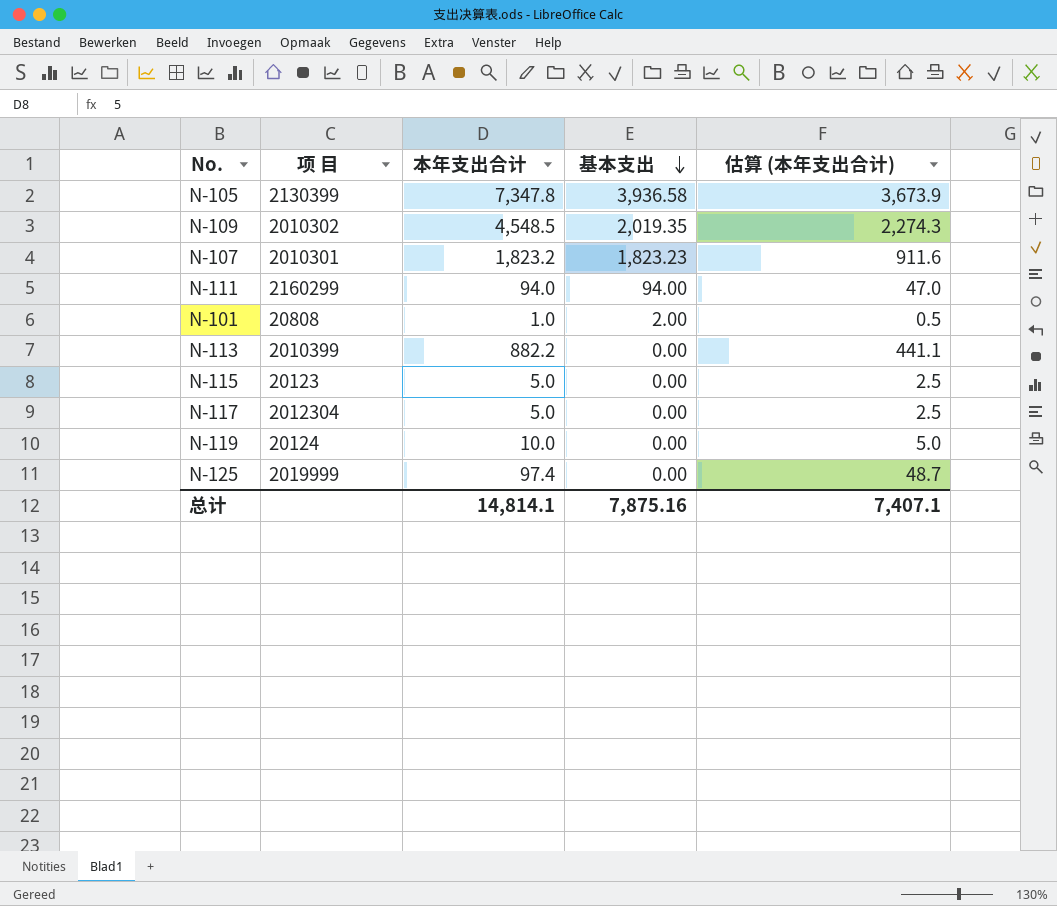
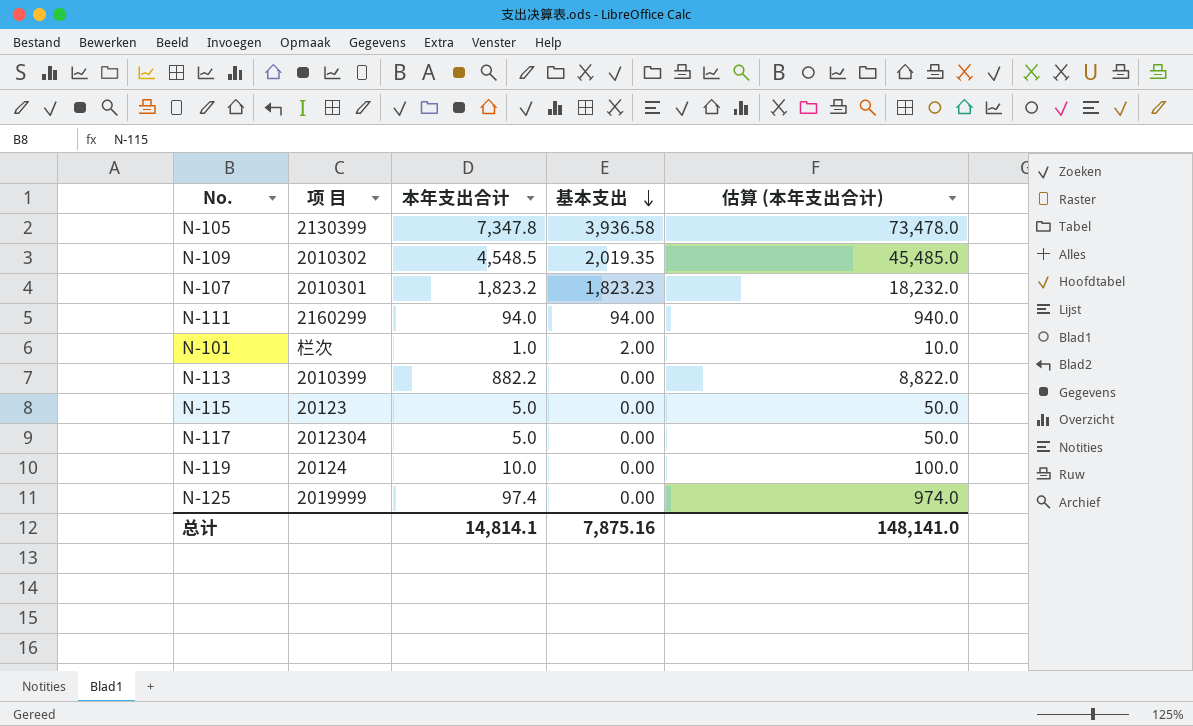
column 估算 (本年支出合计) | formula: [本年支出合计] * 0.5 -> [本年支出合计] * 10
N-101 | 项 目: 20808 -> 栏次
总计 | 估算 (本年支出合计): 7,407.1 -> 148,141.0

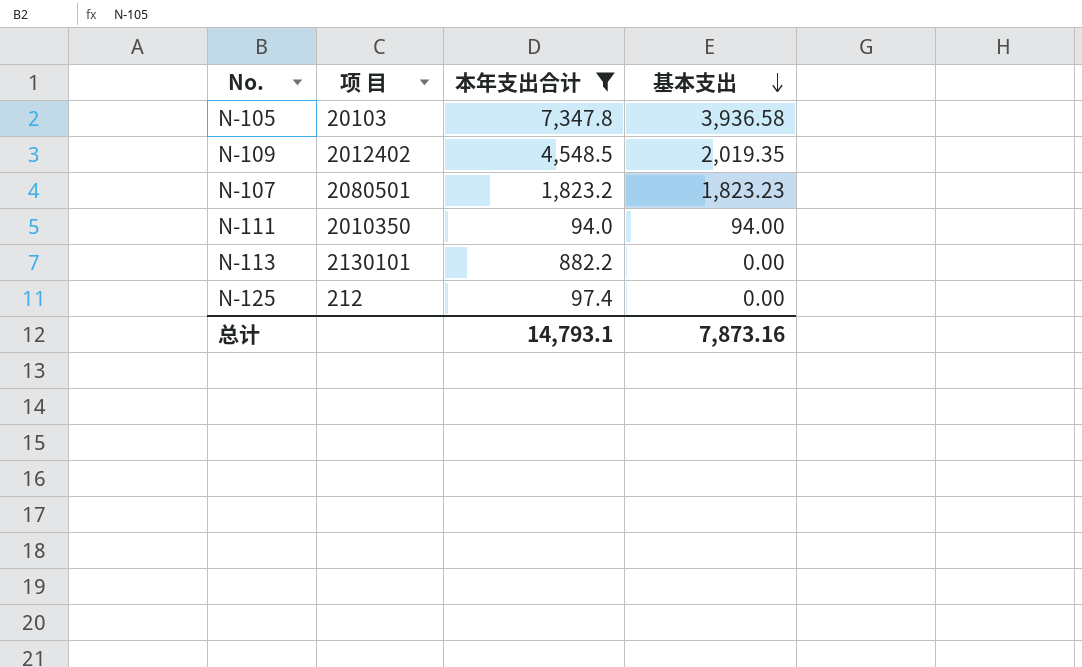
filter: none -> 本年支出合计 >= 94.0
column 估算 (本年支出合计) | formula: [本年支出合计] * 10 -> none
N-105 | 项 目: 2130399 -> 20103
N-109 | 项 目: 2010302 -> 2012402
N-107 | 项 目: 2010301 -> 2080501
N-111 | 项 目: 2160299 -> 2010350
N-113 | 项 目: 2010399 -> 2130101
N-125 | 项 目: 2019999 -> 212
总计 | 本年支出合计: 14,814.1 -> 14,793.1
总计 | 基本支出: 7,875.16 -> 7,873.16

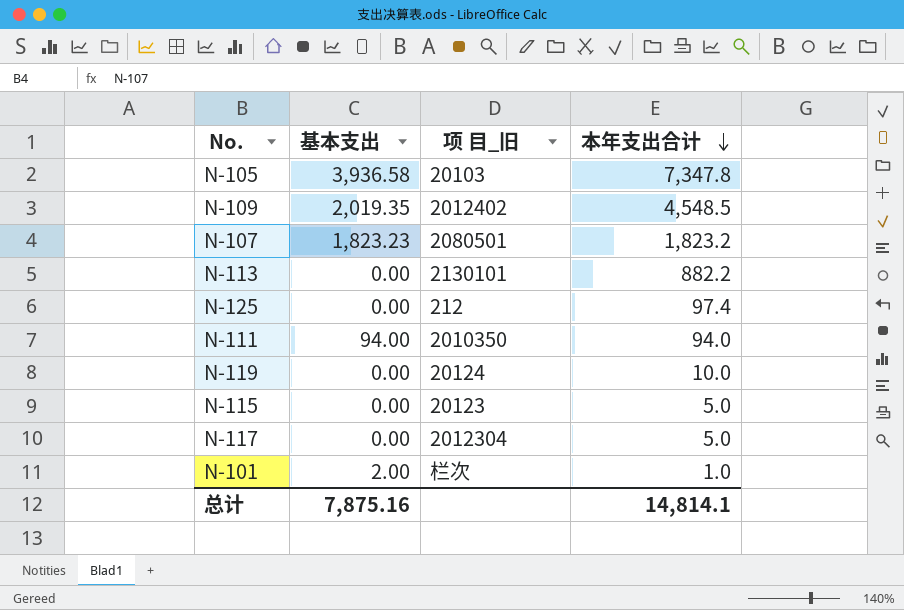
filter: 本年支出合计 >= 94.0 -> none
row order: 基本支出 descending -> 本年支出合计 descending
column 基本支出 | position: 4 -> 2
column name: 项 目 -> 项 目_旧
总计 | 基本支出: 7,873.16 -> 7,875.16
总计 | 本年支出合计: 14,793.1 -> 14,814.1

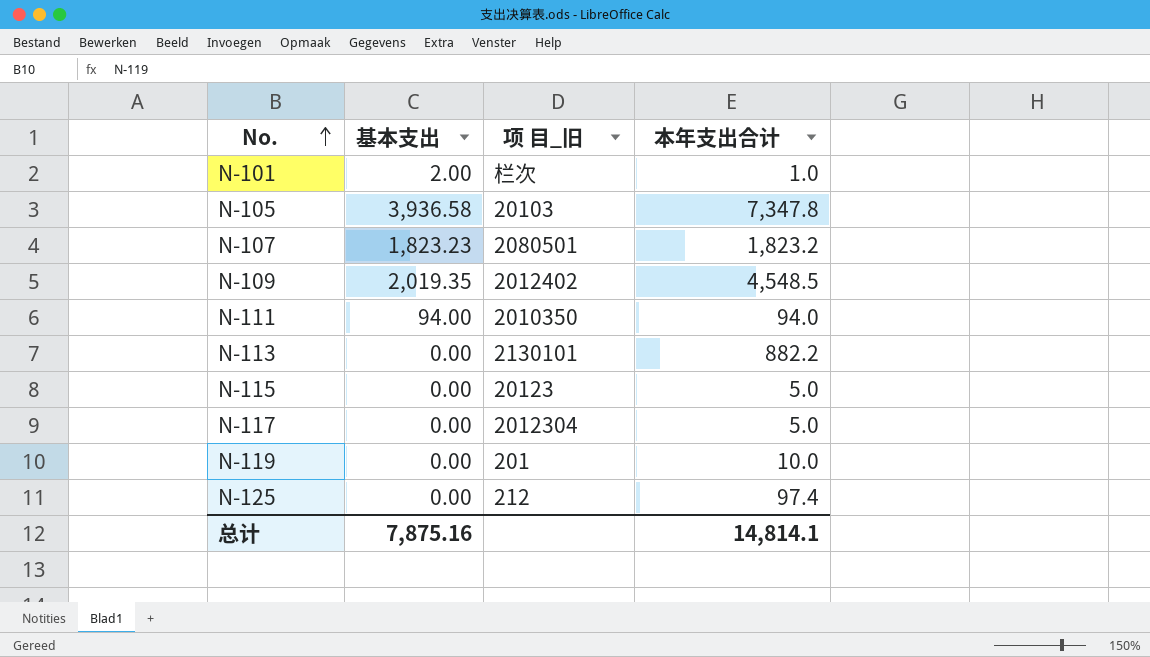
row order: 本年支出合计 descending -> No. ascending
N-119 | 项 目_旧: 20124 -> 201

